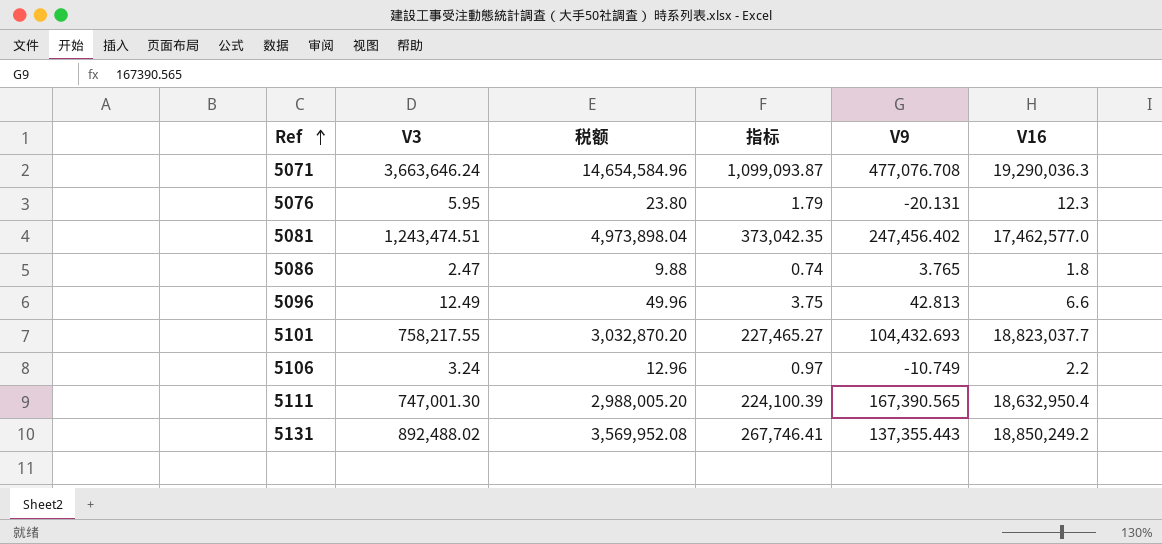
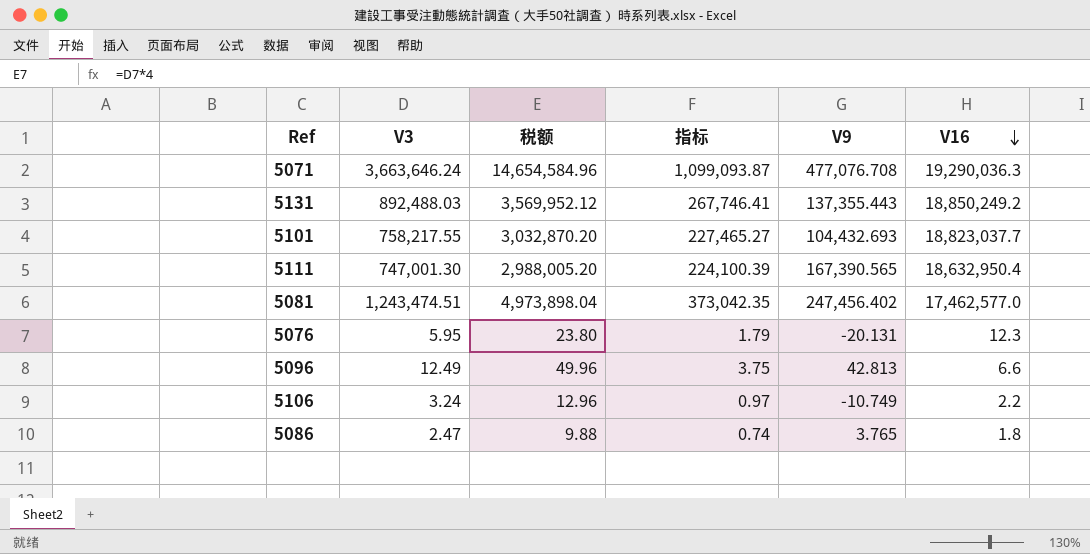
row order: Ref ascending -> V16 descending
5131 | V3: 892,488.02 -> 892,488.03
5131 | 税额: 3,569,952.08 -> 3,569,952.12

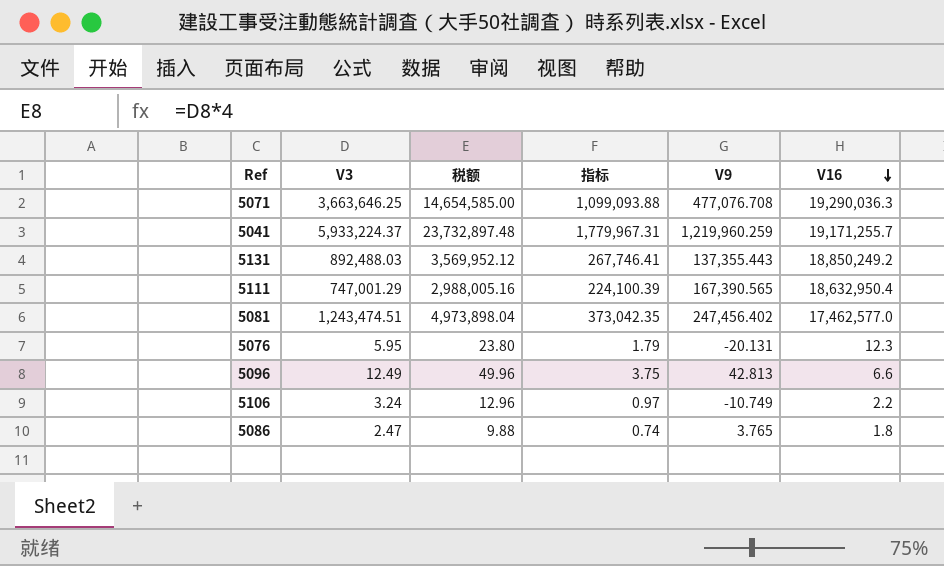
row 5101: 758,217.55 | 3,032,870.20 | 227,465.27 | 104,432.693 | 18,823,037.7 -> none
5071 | V3: 3,663,646.24 -> 3,663,646.25
5071 | 税额: 14,654,584.96 -> 14,654,585.00
5071 | 指标: 1,099,093.87 -> 1,099,093.88
row 5041: none -> 5,933,224.37 | 23,732,897.48 | 1,779,967.31 | 1,219,960.259 | 19,171,255.7
5111 | V3: 747,001.30 -> 747,001.29
5111 | 税额: 2,988,005.20 -> 2,988,005.16

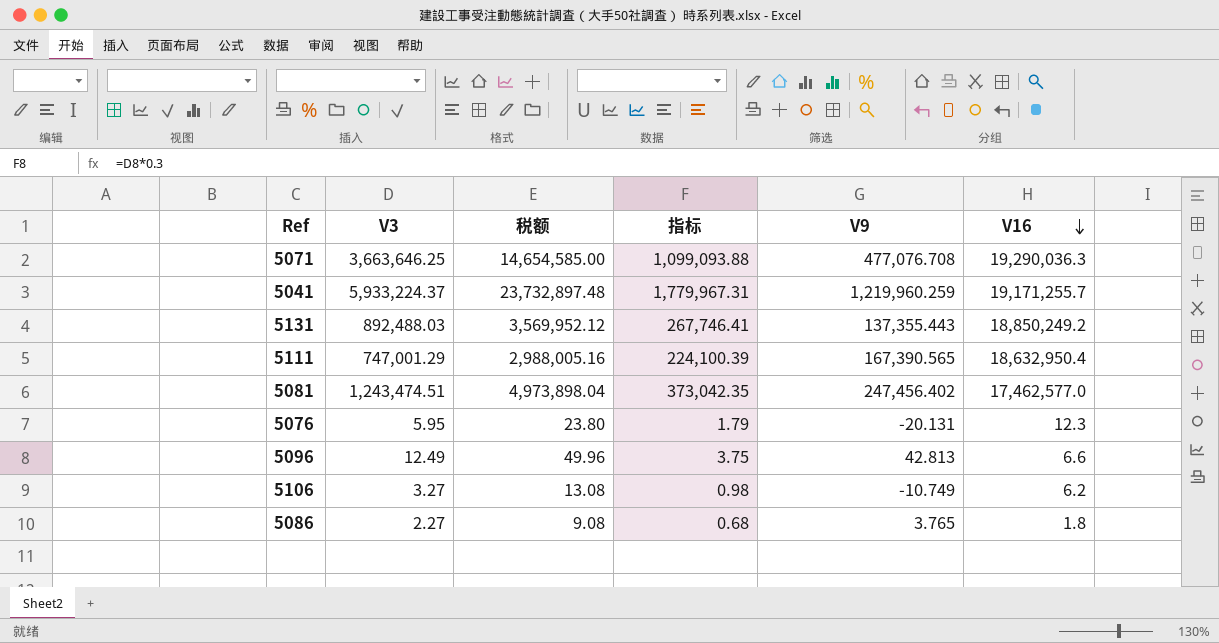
5106 | V3: 3.24 -> 3.27
5106 | 税额: 12.96 -> 13.08
5106 | 指标: 0.97 -> 0.98
5106 | V16: 2.2 -> 6.2
5086 | V3: 2.47 -> 2.27
5086 | 税额: 9.88 -> 9.08
5086 | 指标: 0.74 -> 0.68

